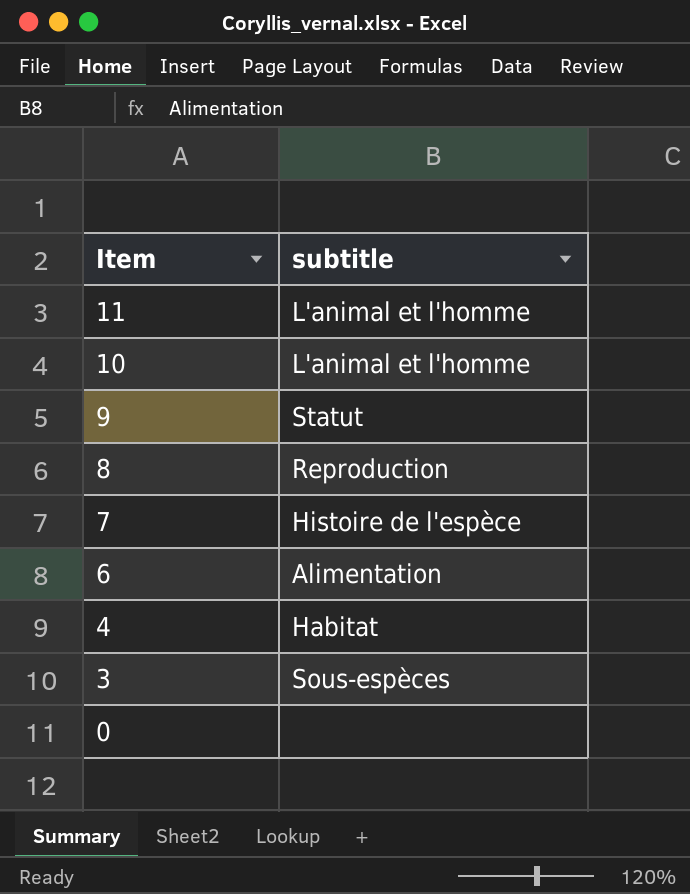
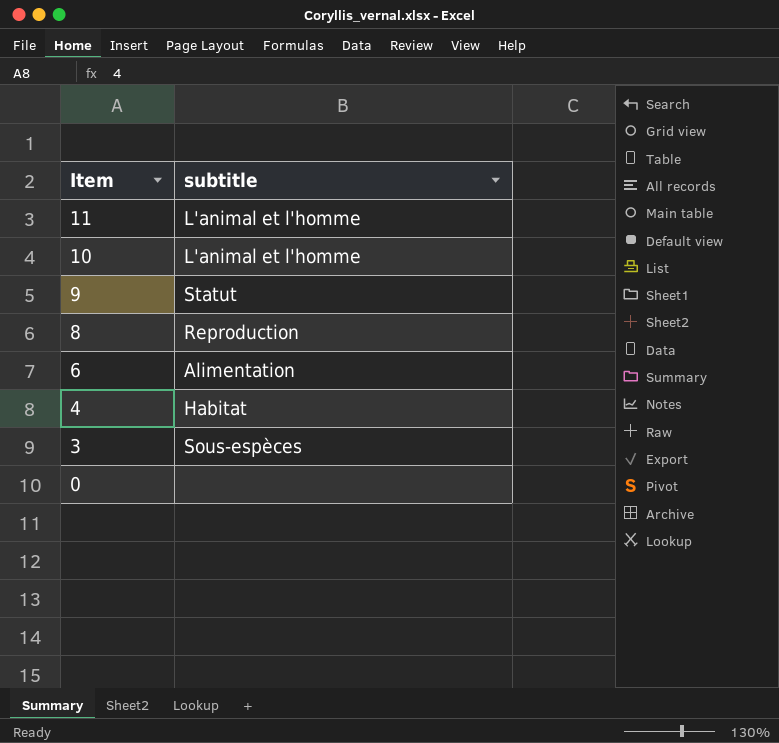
row 7: Histoire de l'espèce -> none

